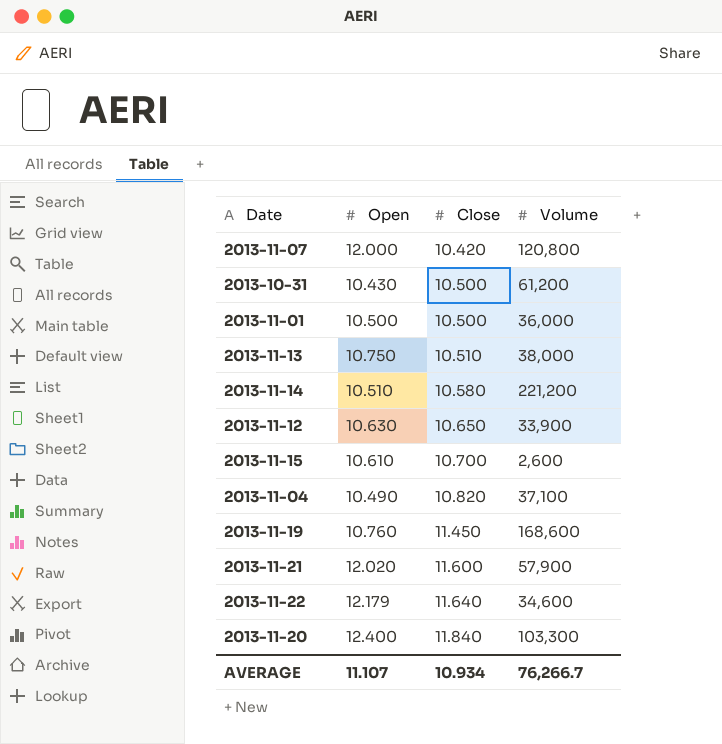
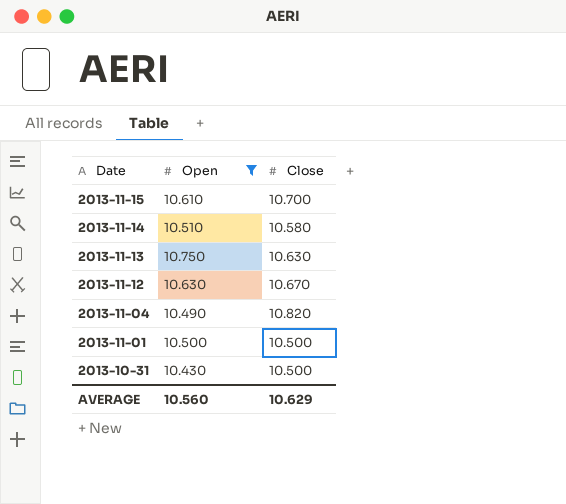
filter: none -> Open <= 10.750
row order: Close ascending -> Date descending
column Volume | position: 4 -> none
2013-11-13 | Close: 10.510 -> 10.630
2013-11-12 | Close: 10.650 -> 10.670
AVERAGE | Open: 11.107 -> 10.560
AVERAGE | Close: 10.934 -> 10.629

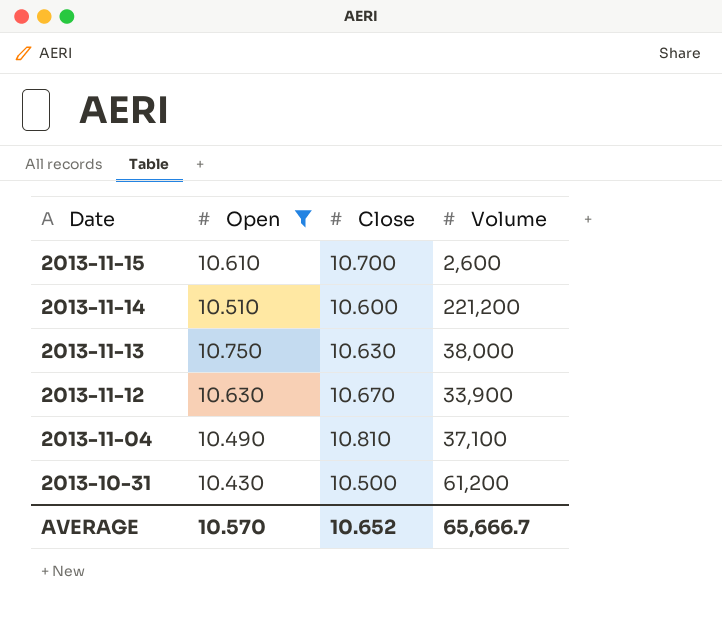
column Volume | position: none -> 4
row 2013-11-01: 10.500 | 10.500 -> none
2013-11-14 | Close: 10.580 -> 10.600
2013-11-04 | Close: 10.820 -> 10.810
AVERAGE | Open: 10.560 -> 10.570
AVERAGE | Close: 10.629 -> 10.652

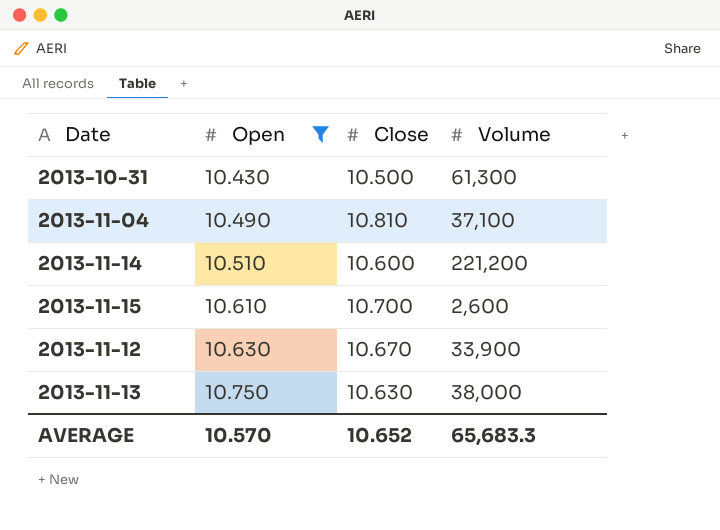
row order: Date descending -> Open ascending
2013-10-31 | Volume: 61,200 -> 61,300
AVERAGE | Volume: 65,666.7 -> 65,683.3

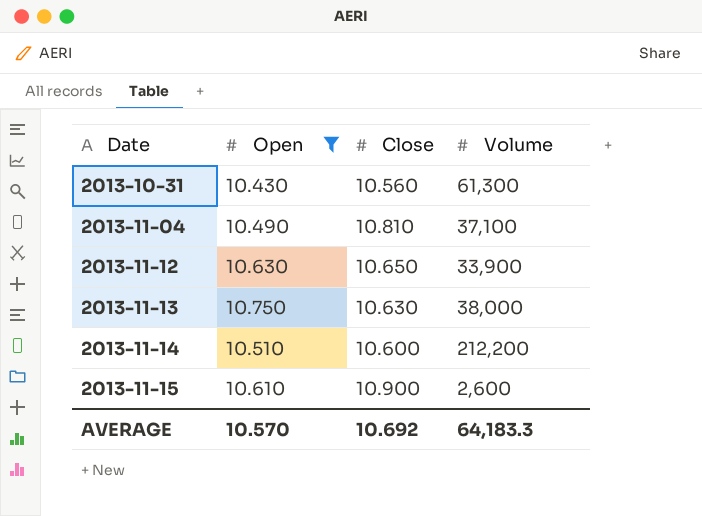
row order: Open ascending -> Date ascending
2013-10-31 | Close: 10.500 -> 10.560
2013-11-12 | Close: 10.670 -> 10.650
2013-11-14 | Volume: 221,200 -> 212,200
2013-11-15 | Close: 10.700 -> 10.900
AVERAGE | Close: 10.652 -> 10.692
AVERAGE | Volume: 65,683.3 -> 64,183.3

